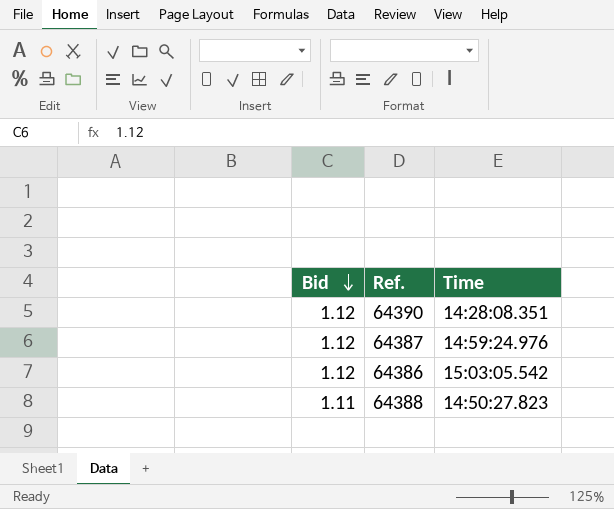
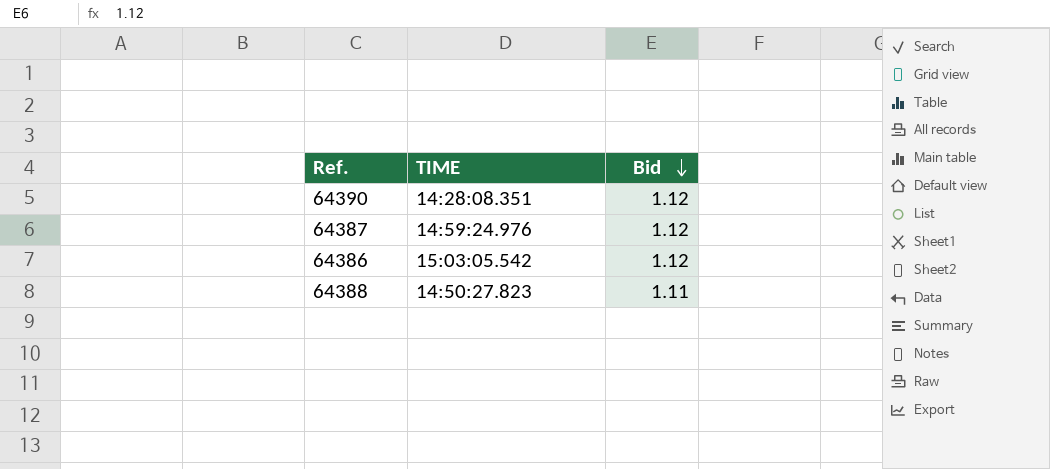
column name: Time -> TIME
column Bid | position: 1 -> 3

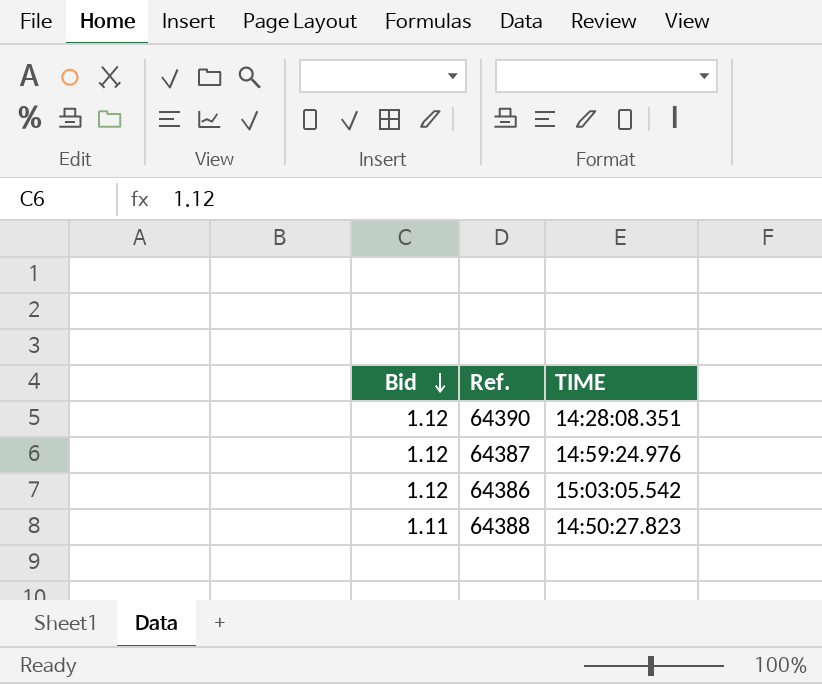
column Bid | position: 3 -> 1

